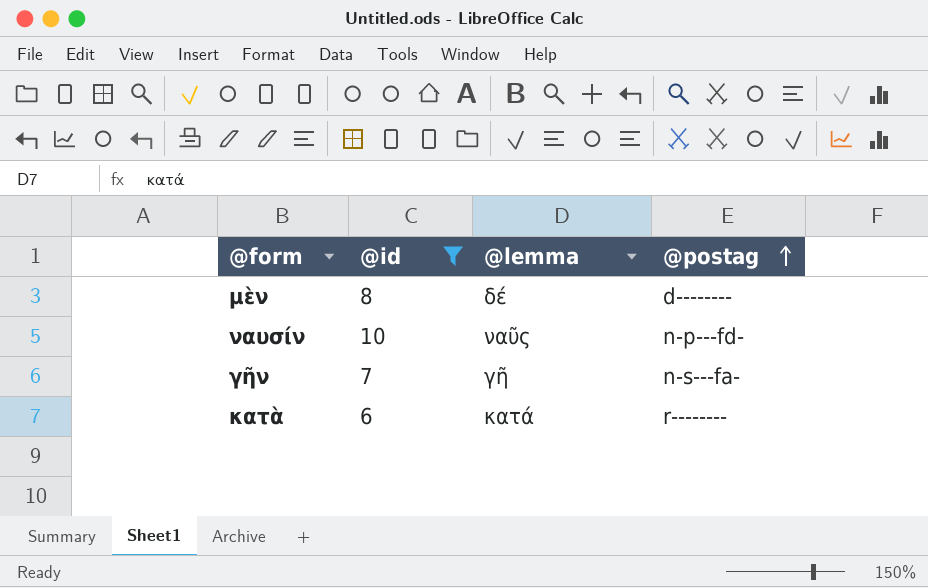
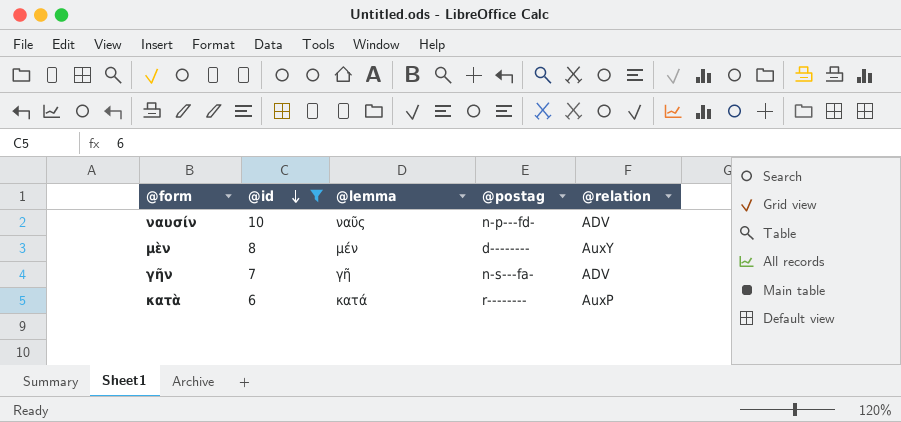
row order: @postag ascending -> @id descending
column @relation | position: none -> 5
μὲν | @lemma: δέ -> μέν

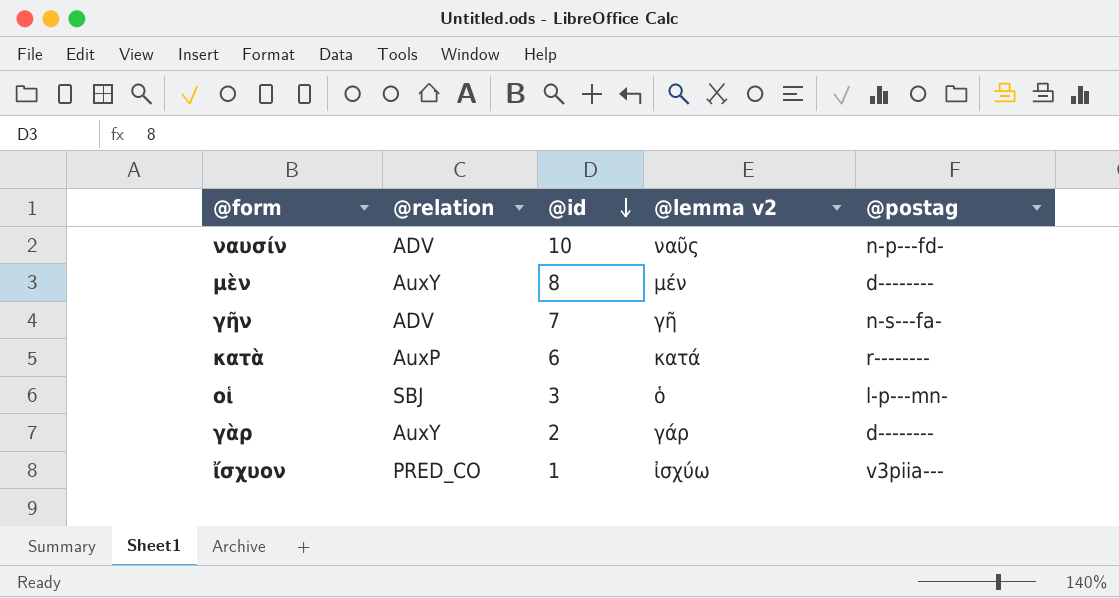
filter: @id >= 6 -> none
column @relation | position: 5 -> 2
column name: @lemma -> @lemma v2

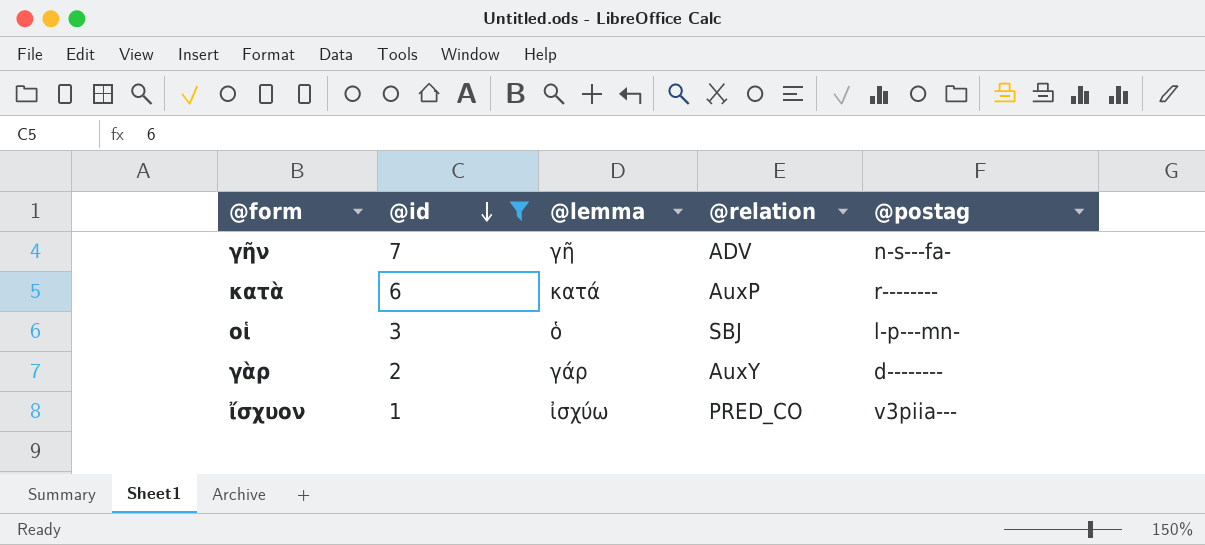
filter: none -> @id <= 7
column name: @lemma v2 -> @lemma
column @relation | position: 2 -> 4

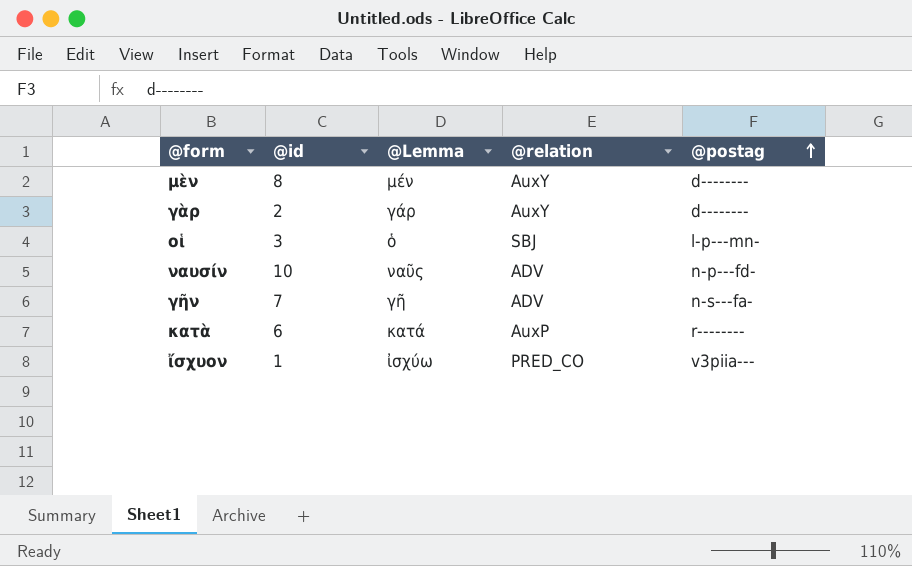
filter: @id <= 7 -> none
row order: @id descending -> @postag ascending
column name: @lemma -> @Lemma

